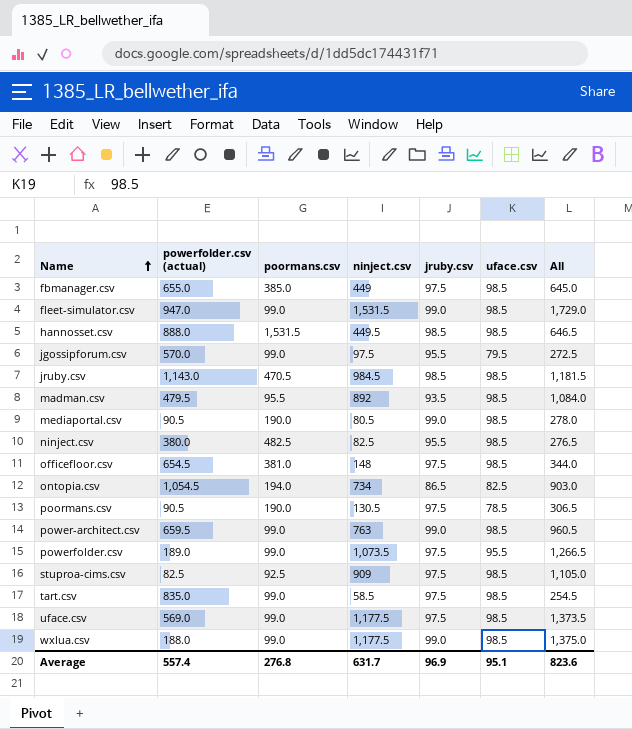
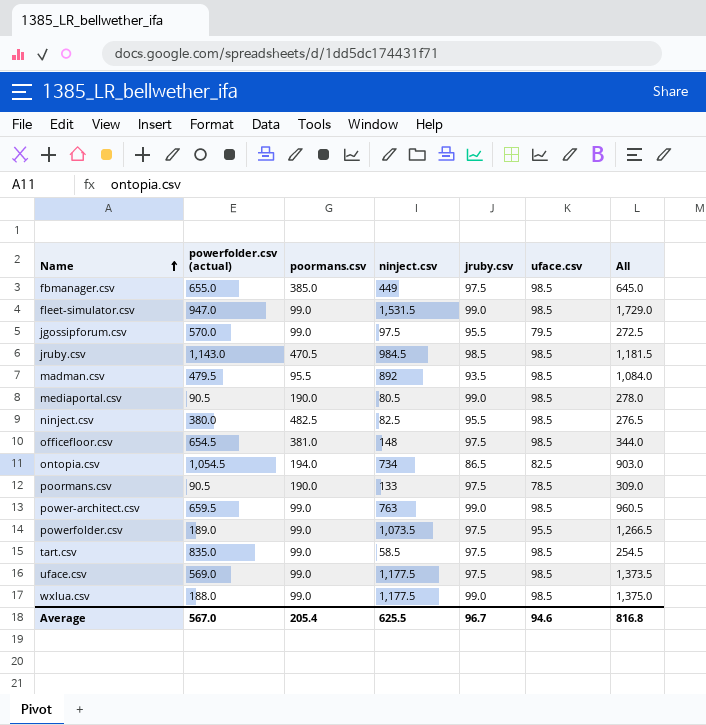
row hannosset.csv: 888.0 | 1,531.5 | 449.5 | 98.5 | 98.5 | 646.5 -> none
row stuproa-cims.csv: 82.5 | 92.5 | 909 | 97.5 | 98.5 | 1,105.0 -> none
poormans.csv | ninject.csv: 130.5 -> 133
poormans.csv | All: 306.5 -> 309.0
Average | powerfolder.csv (actual): 557.4 -> 567.0
Average | poormans.csv: 276.8 -> 205.4
Average | ninject.csv: 631.7 -> 625.5
Average | jruby.csv: 96.9 -> 96.7
Average | uface.csv: 95.1 -> 94.6
Average | All: 823.6 -> 816.8

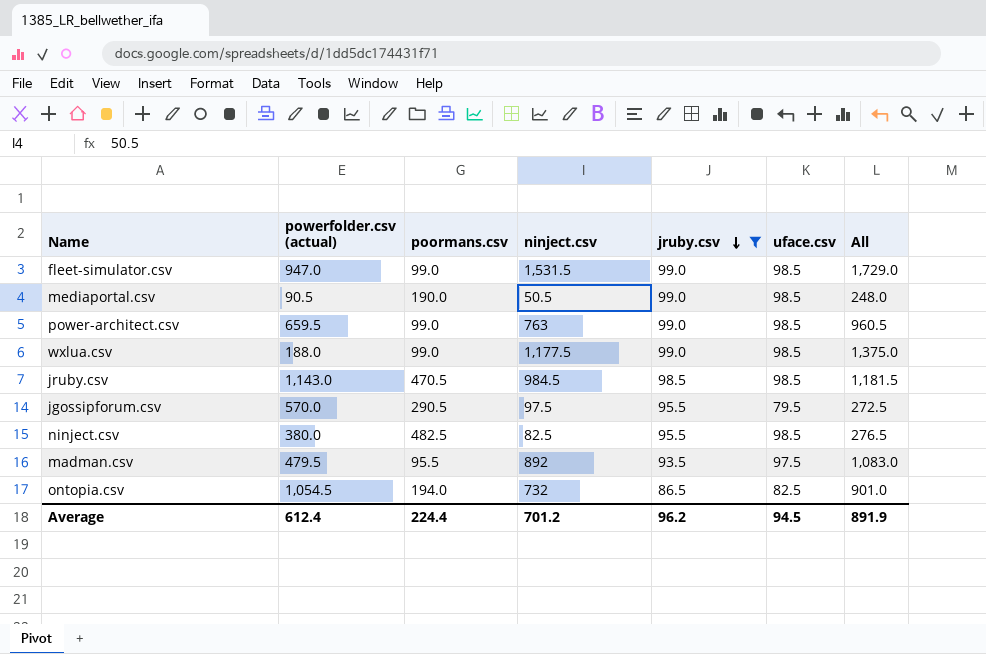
filter: none -> jruby.csv != 97.5
row order: Name ascending -> jruby.csv descending
mediaportal.csv | ninject.csv: 80.5 -> 50.5
mediaportal.csv | All: 278.0 -> 248.0
jgossipforum.csv | poormans.csv: 99.0 -> 290.5
madman.csv | uface.csv: 98.5 -> 97.5
madman.csv | All: 1,084.0 -> 1,083.0
ontopia.csv | ninject.csv: 734 -> 732
ontopia.csv | All: 903.0 -> 901.0
Average | powerfolder.csv (actual): 567.0 -> 612.4
Average | poormans.csv: 205.4 -> 224.4
Average | ninject.csv: 625.5 -> 701.2
Average | jruby.csv: 96.7 -> 96.2
Average | uface.csv: 94.6 -> 94.5
Average | All: 816.8 -> 891.9

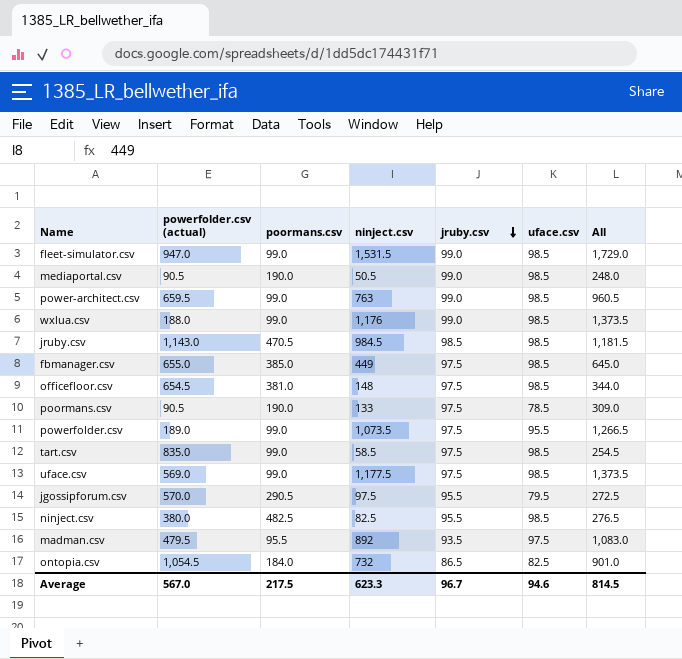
filter: jruby.csv != 97.5 -> none
wxlua.csv | ninject.csv: 1,177.5 -> 1,176
wxlua.csv | All: 1,375.0 -> 1,373.5
ontopia.csv | poormans.csv: 194.0 -> 184.0
Average | powerfolder.csv (actual): 612.4 -> 567.0
Average | poormans.csv: 224.4 -> 217.5
Average | ninject.csv: 701.2 -> 623.3
Average | jruby.csv: 96.2 -> 96.7
Average | uface.csv: 94.5 -> 94.6
Average | All: 891.9 -> 814.5

